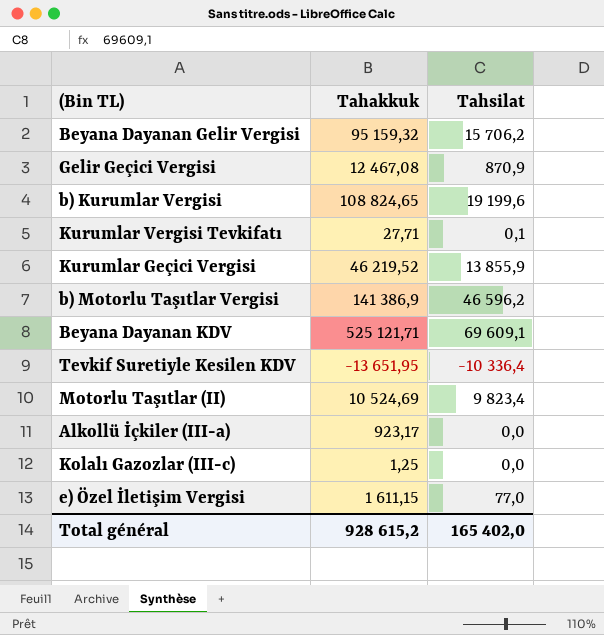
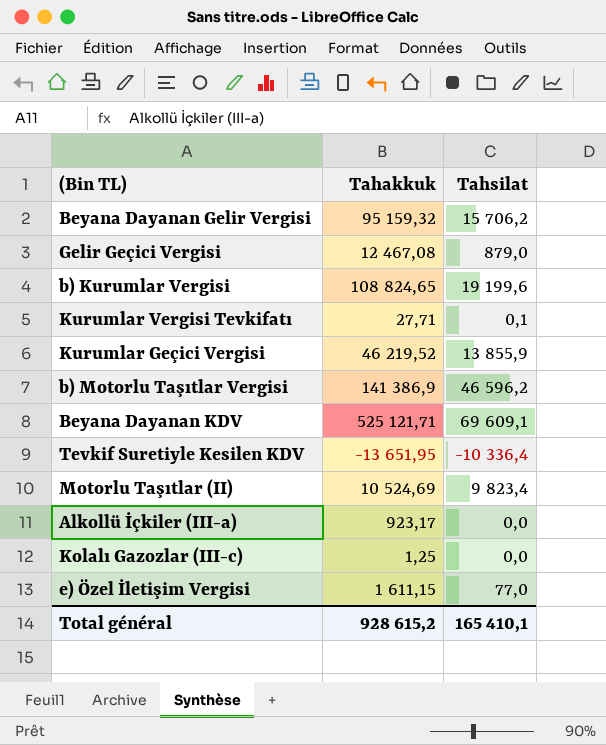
Gelir Geçici Vergisi | Tahsilat: 870,9 -> 879,0
Total général | Tahsilat: 165 402,0 -> 165 410,1

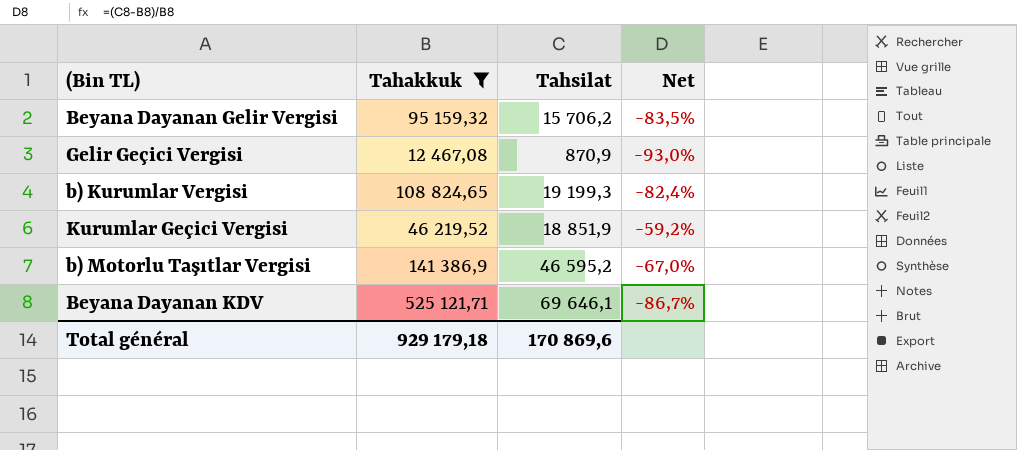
filter: none -> Tahakkuk >= 12 467,08
column Net | formula: none -> ([Tahsilat] - [Tahakkuk]) / [Tahakkuk]
Gelir Geçici Vergisi | Tahsilat: 879,0 -> 870,9
b) Kurumlar Vergisi | Tahsilat: 19 199,6 -> 19 199,3
Kurumlar Geçici Vergisi | Tahsilat: 13 855,9 -> 18 851,9
b) Motorlu Taşıtlar Vergisi | Tahsilat: 46 596,2 -> 46 595,2
Beyana Dayanan KDV | Tahsilat: 69 609,1 -> 69 646,1
Total général | Tahakkuk: 928 615,2 -> 929 179,18
Total général | Tahsilat: 165 410,1 -> 170 869,6

